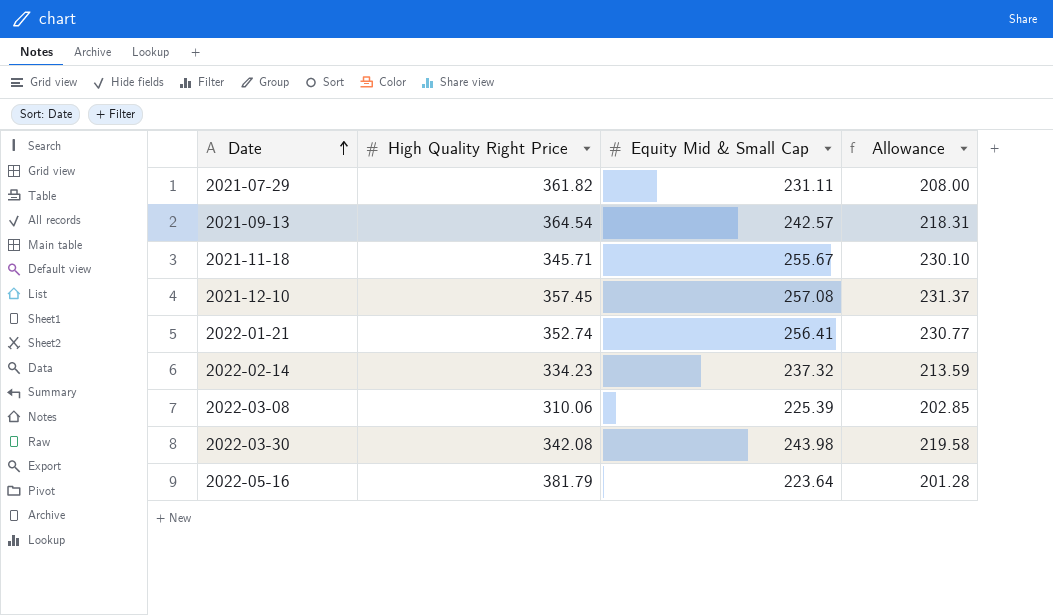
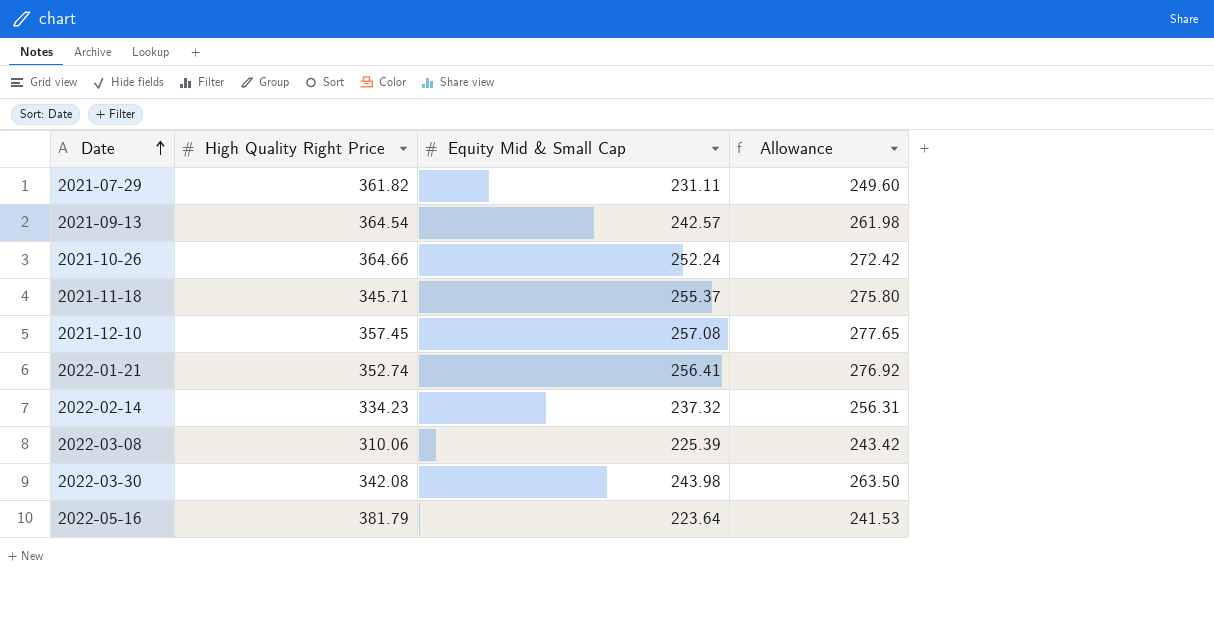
column Allowance | formula: [Equity Mid & Small Cap] * 0.9 -> [Equity Mid & Small Cap] * 1.08
row 2021-10-26: none -> 364.66 | 252.24 | 272.42
2021-11-18 | Equity Mid & Small Cap: 255.67 -> 255.37

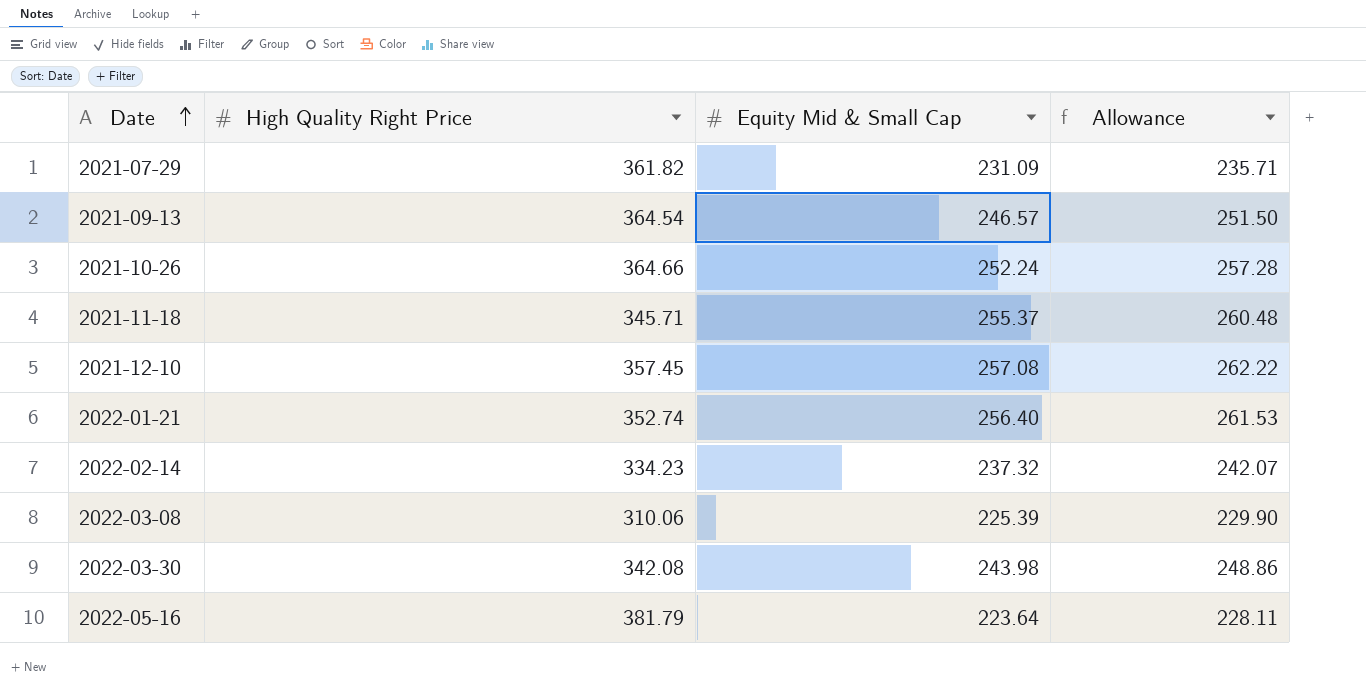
column Allowance | formula: [Equity Mid & Small Cap] * 1.08 -> [Equity Mid & Small Cap] * 1.02
2021-07-29 | Equity Mid & Small Cap: 231.11 -> 231.09
2021-09-13 | Equity Mid & Small Cap: 242.57 -> 246.57
2022-01-21 | Equity Mid & Small Cap: 256.41 -> 256.40

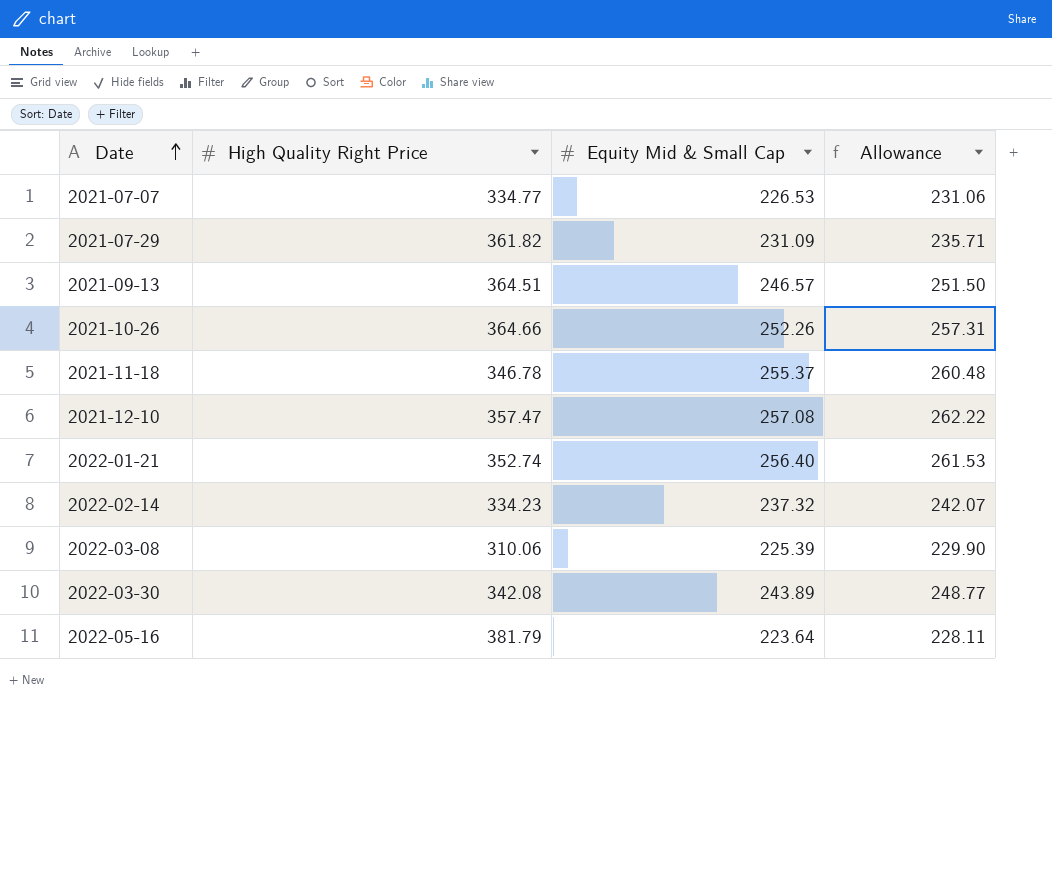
row 2021-07-07: none -> 334.77 | 226.53 | 231.06
2021-09-13 | High Quality Right Price: 364.54 -> 364.51
2021-10-26 | Equity Mid & Small Cap: 252.24 -> 252.26
2021-10-26 | Allowance: 257.28 -> 257.31
2021-11-18 | High Quality Right Price: 345.71 -> 346.78
2021-12-10 | High Quality Right Price: 357.45 -> 357.47
2022-03-30 | Equity Mid & Small Cap: 243.98 -> 243.89
2022-03-30 | Allowance: 248.86 -> 248.77

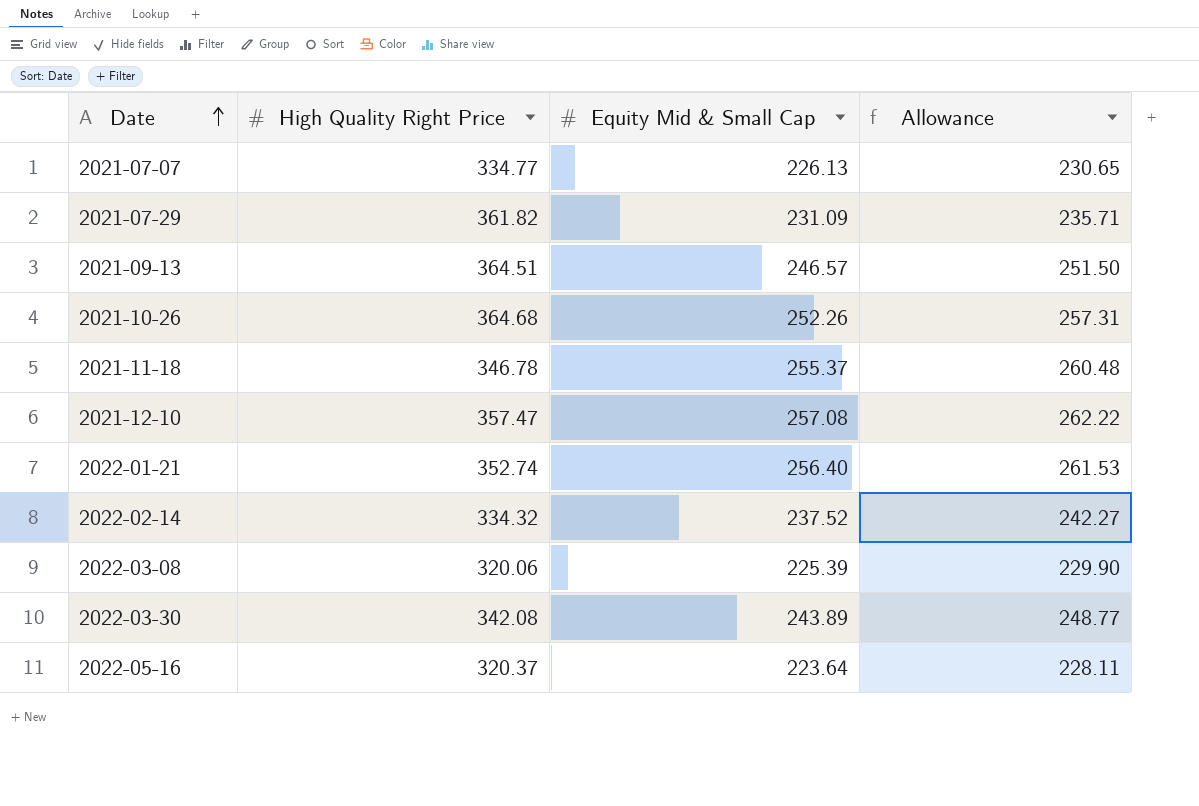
2021-07-07 | Equity Mid & Small Cap: 226.53 -> 226.13
2021-07-07 | Allowance: 231.06 -> 230.65
2021-10-26 | High Quality Right Price: 364.66 -> 364.68
2022-02-14 | High Quality Right Price: 334.23 -> 334.32
2022-02-14 | Equity Mid & Small Cap: 237.32 -> 237.52
2022-02-14 | Allowance: 242.07 -> 242.27
2022-03-08 | High Quality Right Price: 310.06 -> 320.06
2022-05-16 | High Quality Right Price: 381.79 -> 320.37

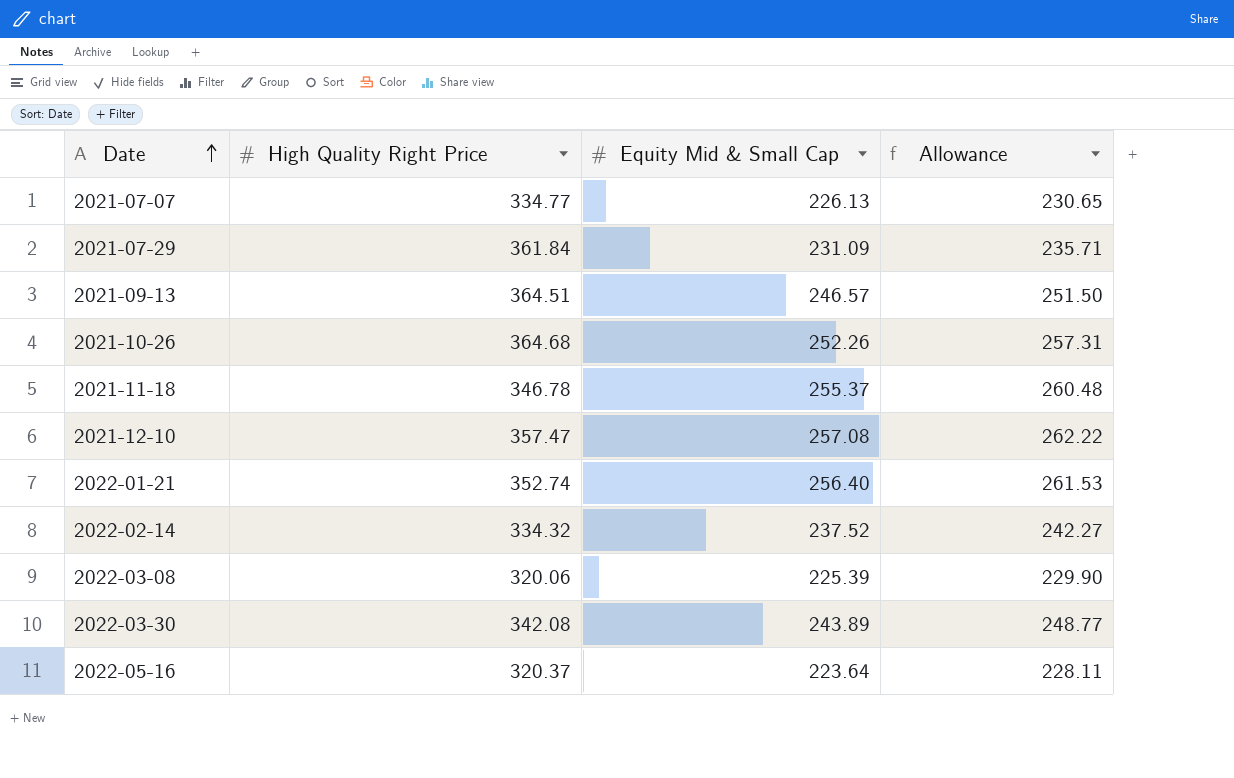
2021-07-29 | High Quality Right Price: 361.82 -> 361.84

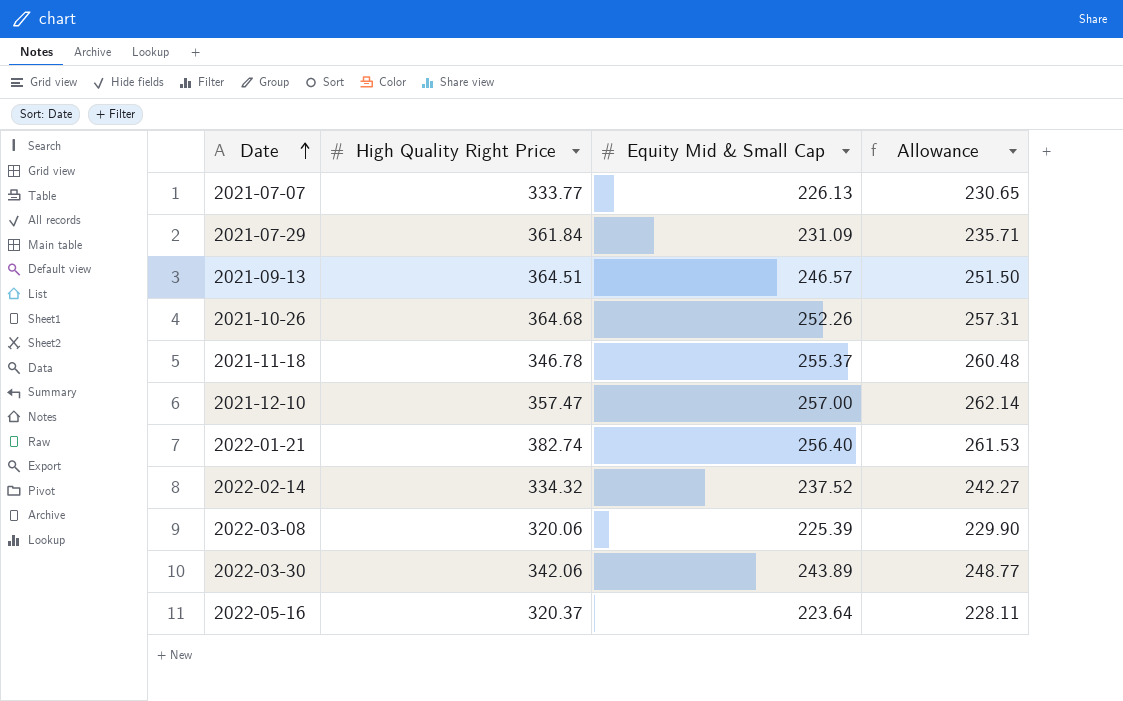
2021-07-07 | High Quality Right Price: 334.77 -> 333.77
2021-12-10 | Equity Mid & Small Cap: 257.08 -> 257.00
2021-12-10 | Allowance: 262.22 -> 262.14
2022-01-21 | High Quality Right Price: 352.74 -> 382.74
2022-03-30 | High Quality Right Price: 342.08 -> 342.06

